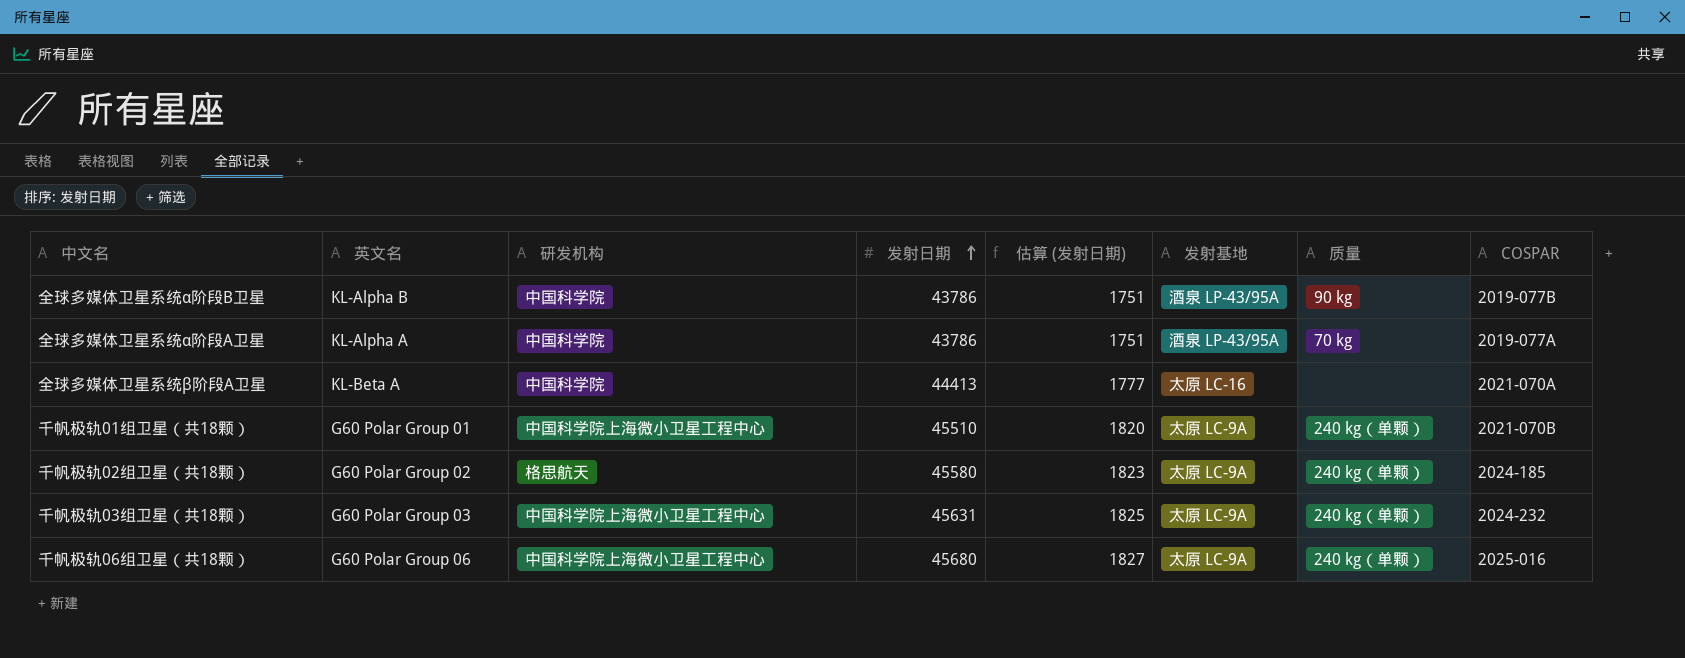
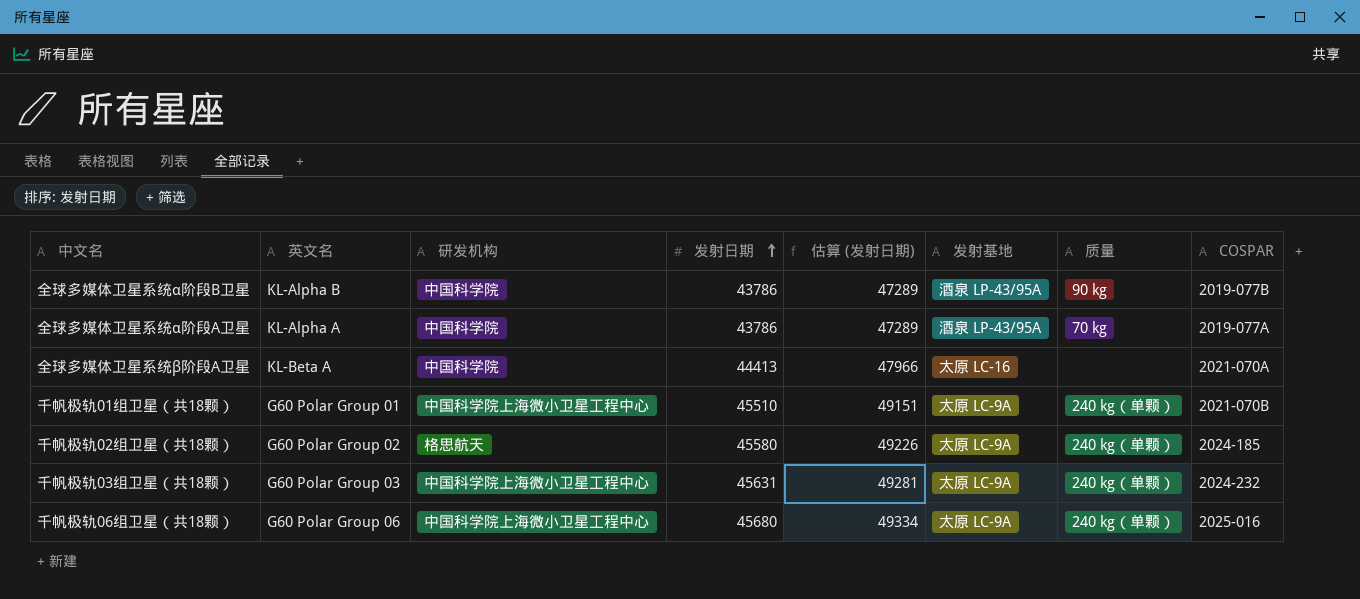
column 估算 (发射日期) | formula: [发射日期] * 0.04 -> [发射日期] * 1.08

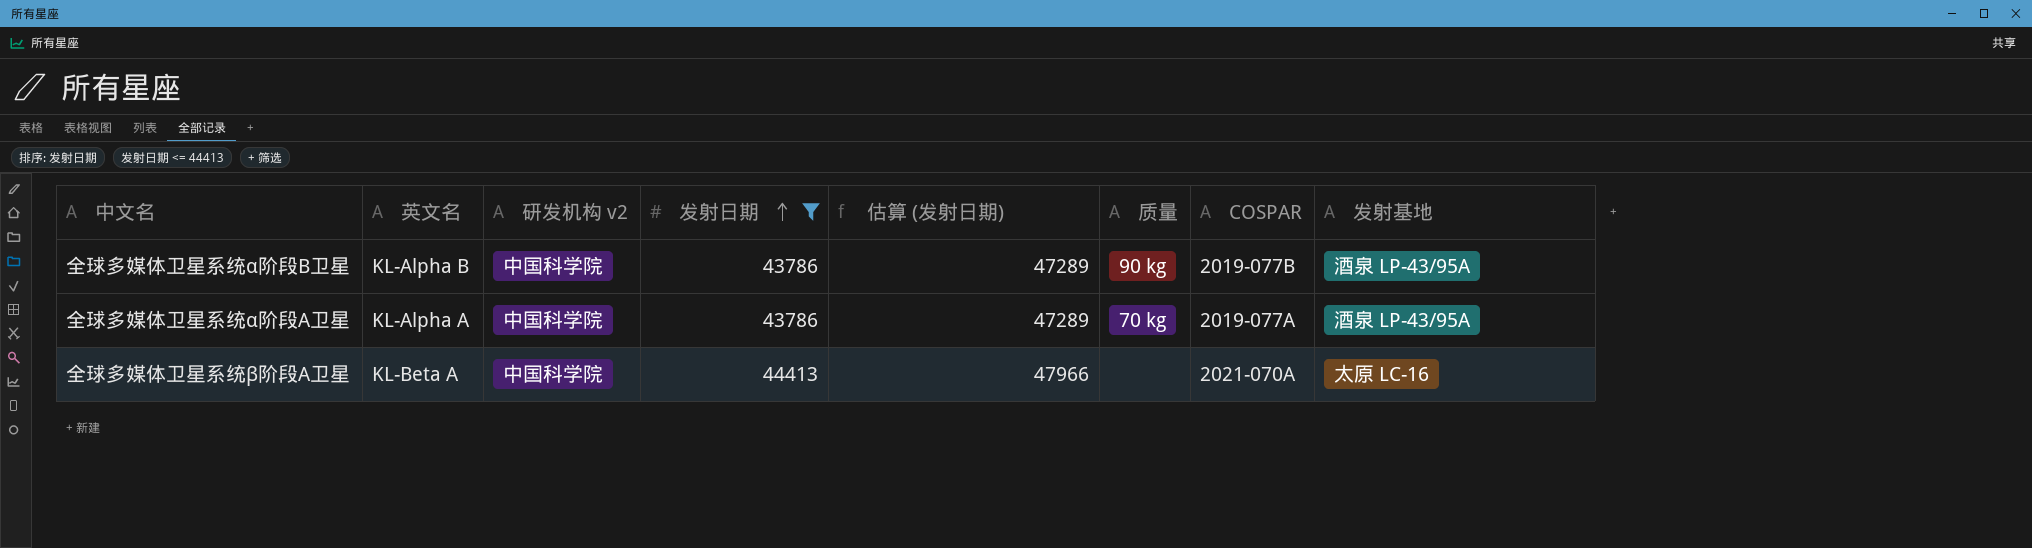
filter: none -> 发射日期 <= 44413
column name: 研发机构 -> 研发机构 v2
column 发射基地 | position: 6 -> 8

